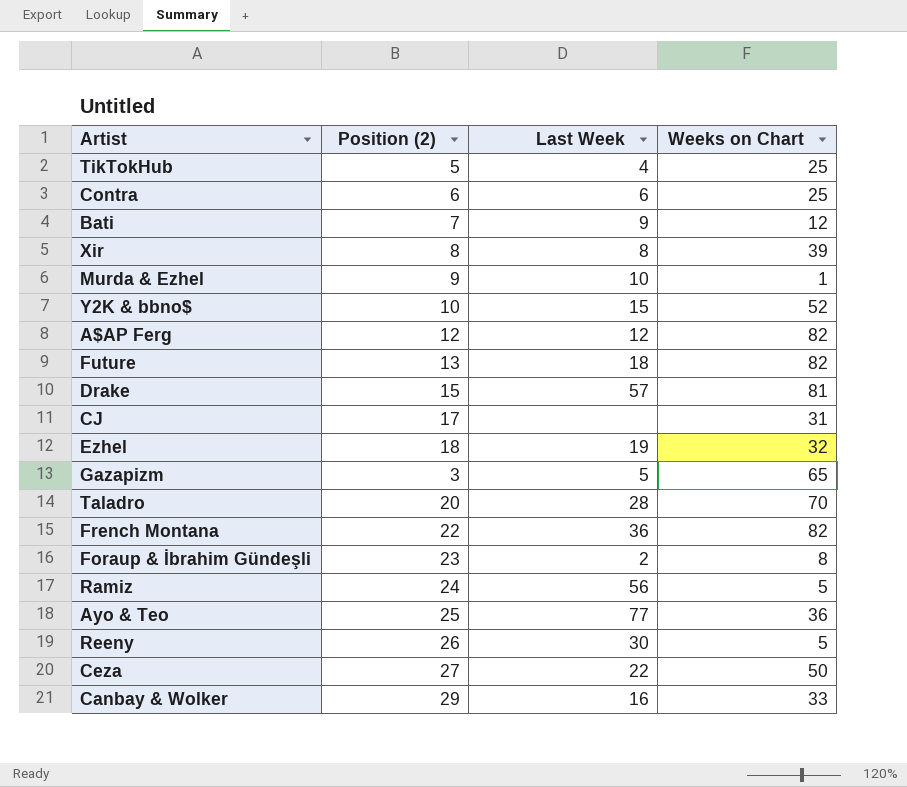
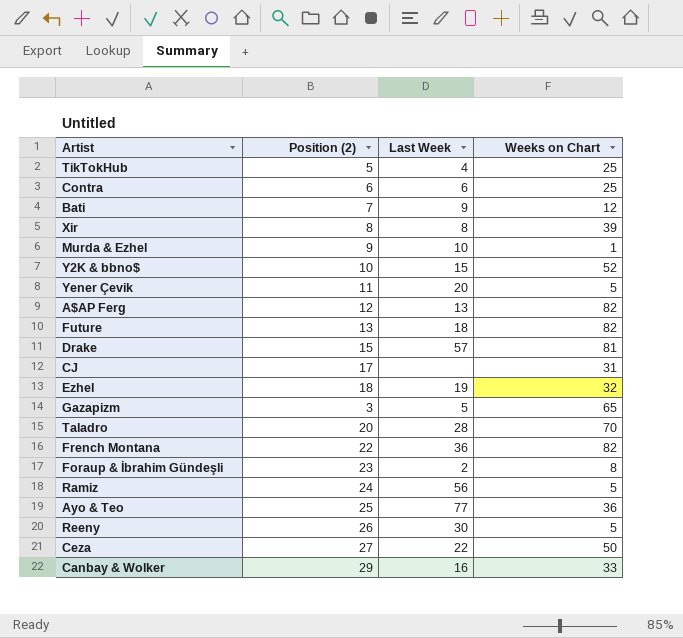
row Yener Çevik: none -> 11 | 20 | 5
A$AP Ferg | Last Week: 12 -> 13

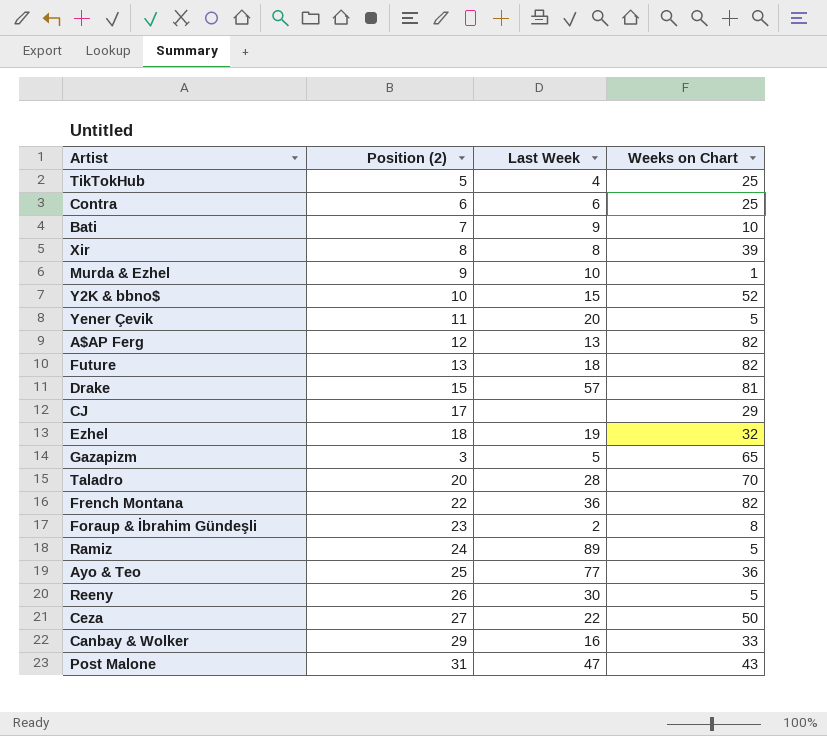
Bati | Weeks on Chart: 12 -> 10
CJ | Weeks on Chart: 31 -> 29
Ramiz | Last Week: 56 -> 89
row Post Malone: none -> 31 | 47 | 43

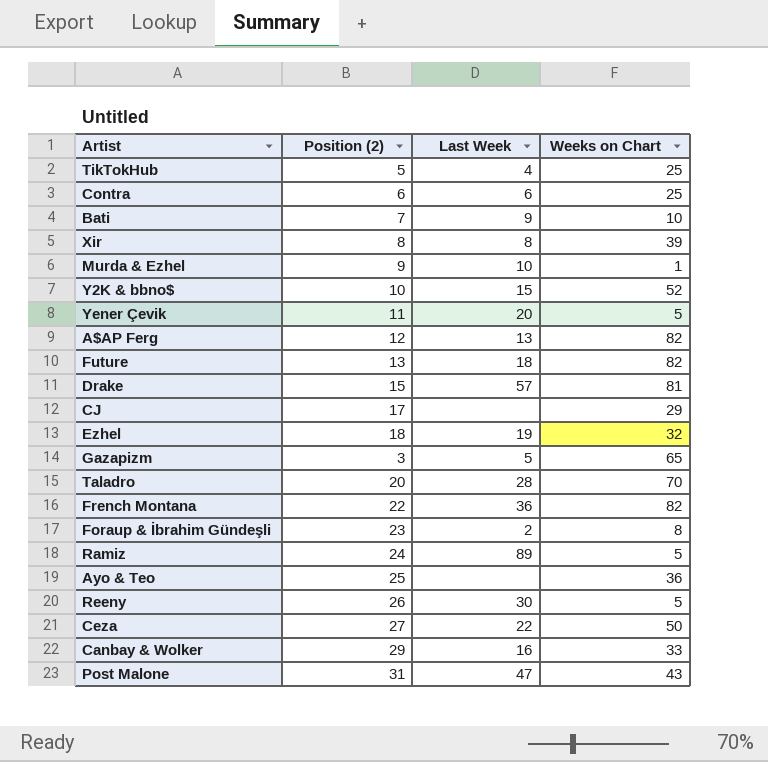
Ayo & Teo | Last Week: 77 -> none

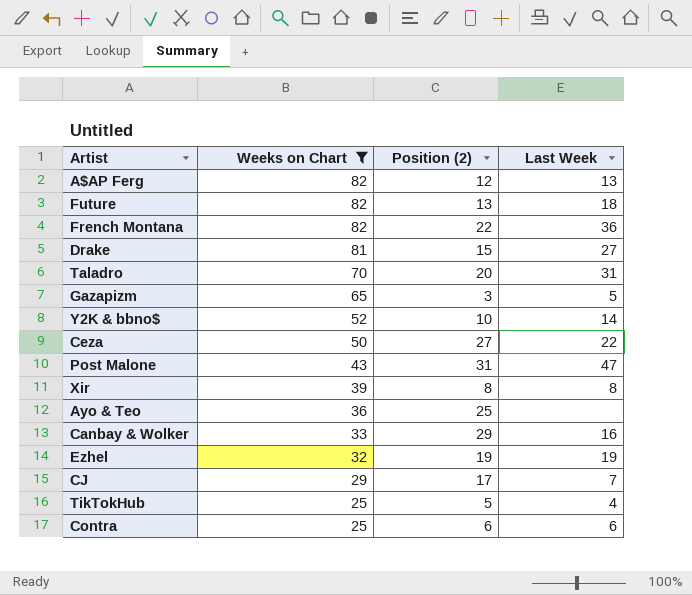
filter: none -> Weeks on Chart >= 25
row order: none -> Weeks on Chart descending
column Weeks on Chart | position: 4 -> 2
Drake | Last Week: 57 -> 27
Taladro | Last Week: 28 -> 31
Y2K & bbno$ | Last Week: 15 -> 14
Ezhel | Position (2): 18 -> 19
CJ | Last Week: none -> 7

